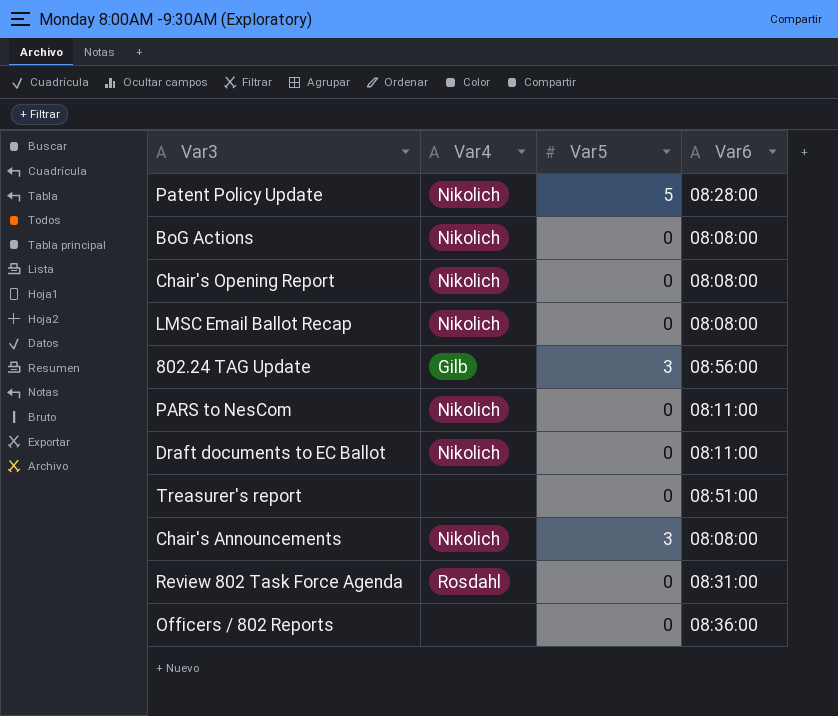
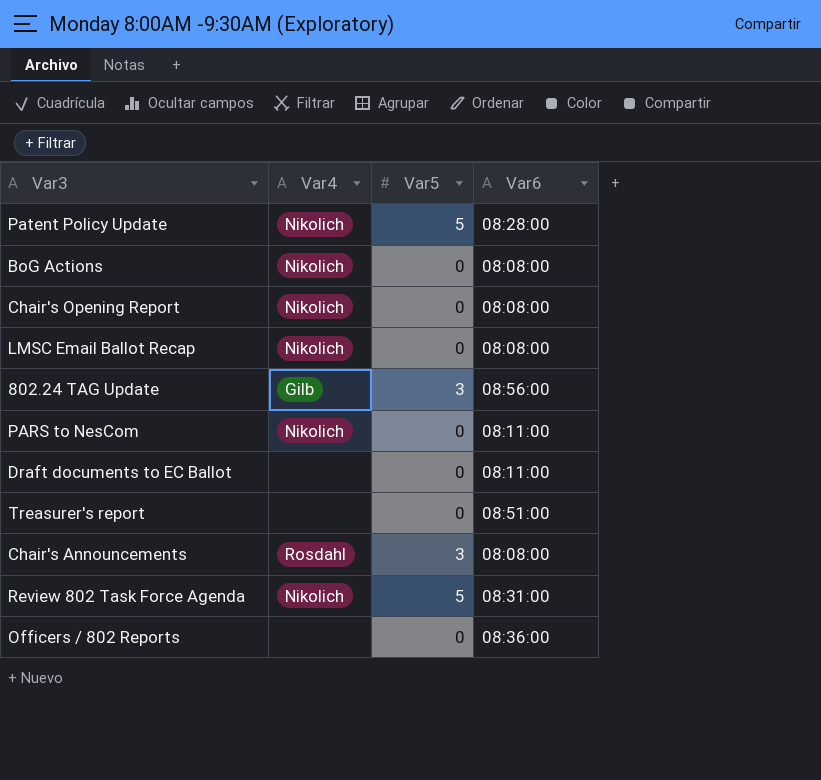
Draft documents to EC Ballot | Var4: Nikolich -> none
Chair's Announcements | Var4: Nikolich -> Rosdahl
Review 802 Task Force Agenda | Var4: Rosdahl -> Nikolich
Review 802 Task Force Agenda | Var5: 0 -> 5

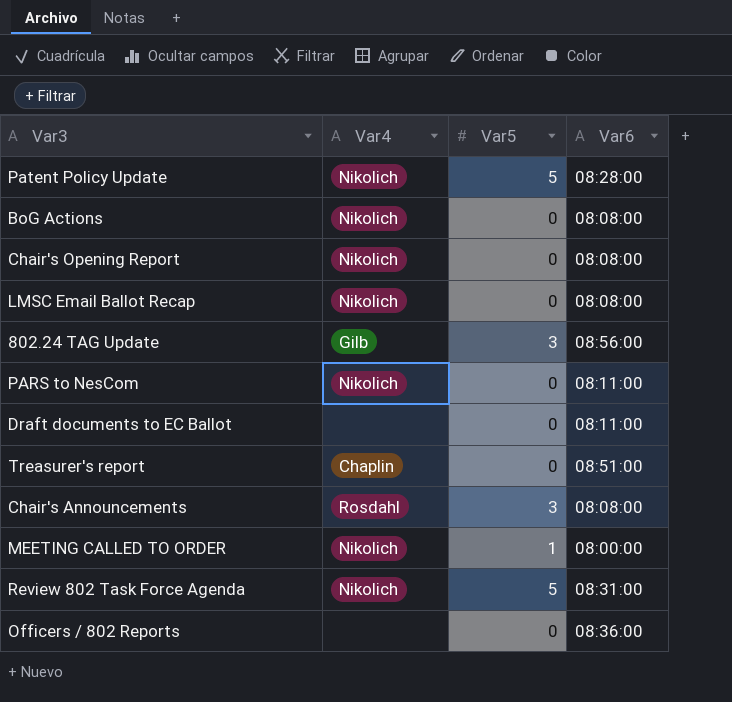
Treasurer's report | Var4: none -> Chaplin
row MEETING CALLED TO ORDER: none -> Nikolich | 1 | 08:00:00

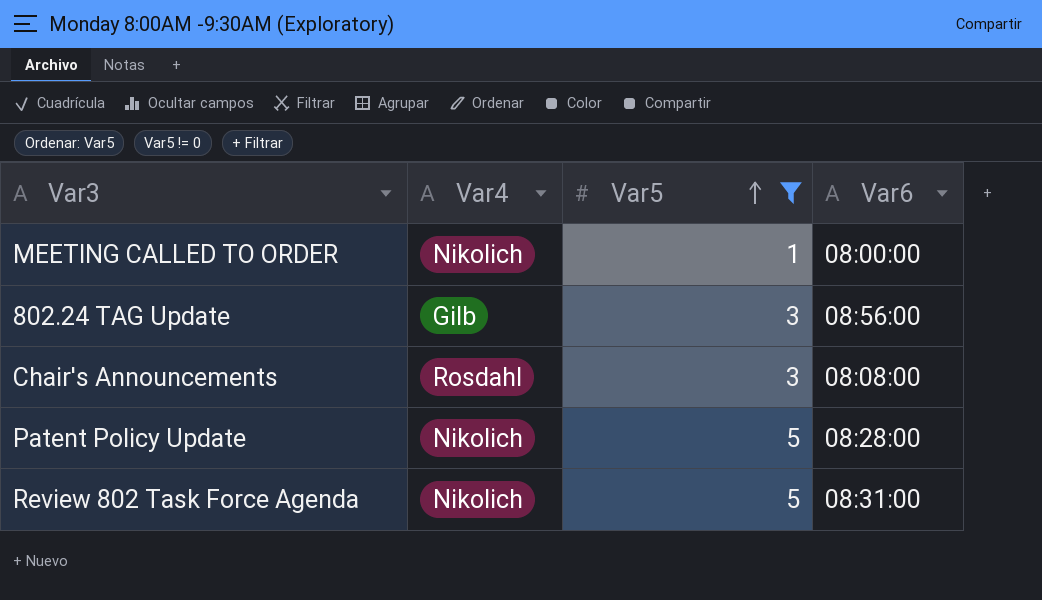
filter: none -> Var5 != 0
row order: none -> Var5 ascending

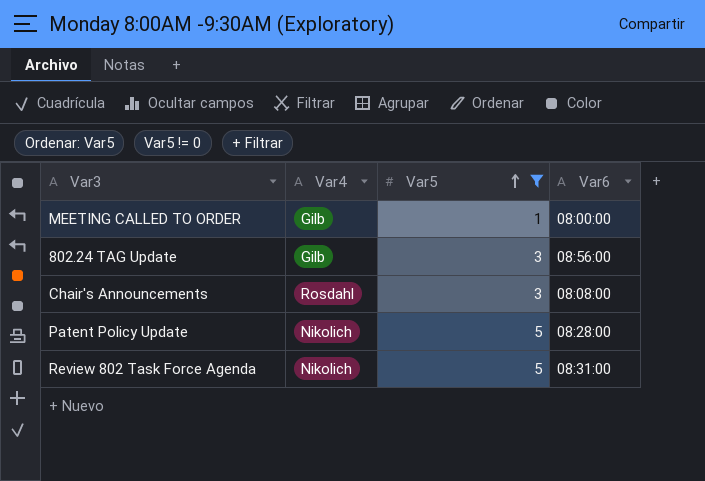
MEETING CALLED TO ORDER | Var4: Nikolich -> Gilb

